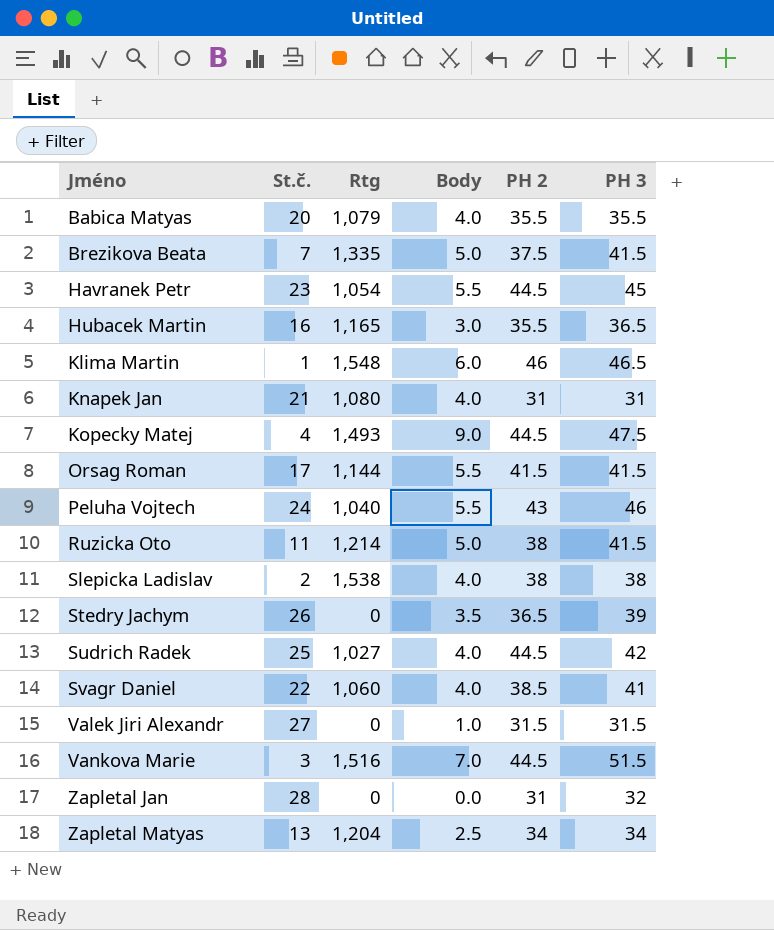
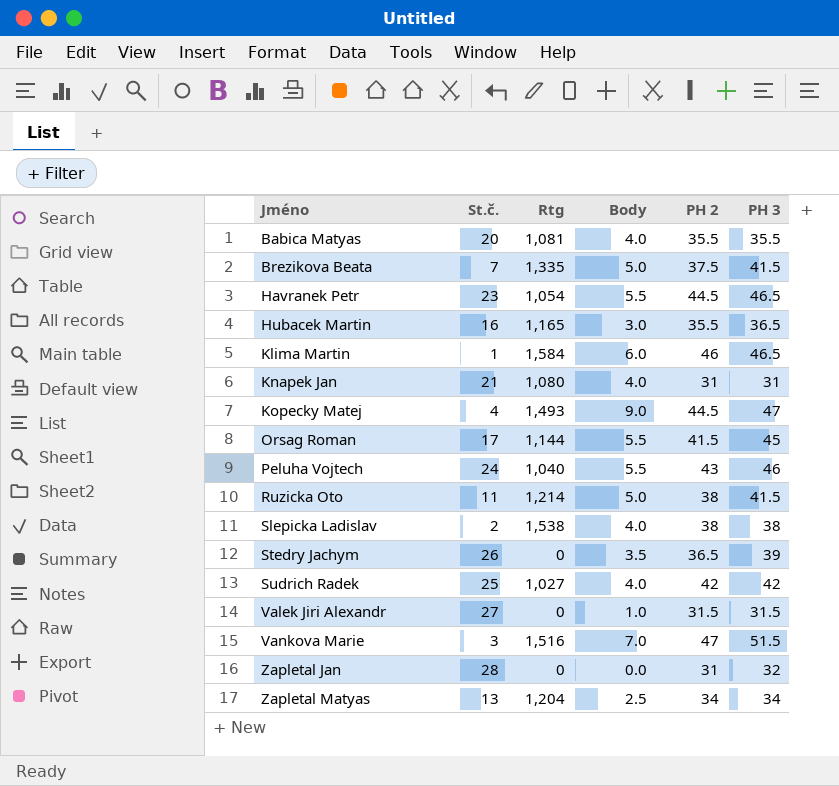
row Svagr Daniel: 22 | 1,060 | 4.0 | 38.5 | 41 -> none
Babica Matyas | Rtg: 1,079 -> 1,081
Havranek Petr | PH 3: 45 -> 46.5
Klima Martin | Rtg: 1,548 -> 1,584
Kopecky Matej | PH 3: 47.5 -> 47
Orsag Roman | PH 3: 41.5 -> 45
Sudrich Radek | PH 2: 44.5 -> 42
Vankova Marie | PH 2: 44.5 -> 47

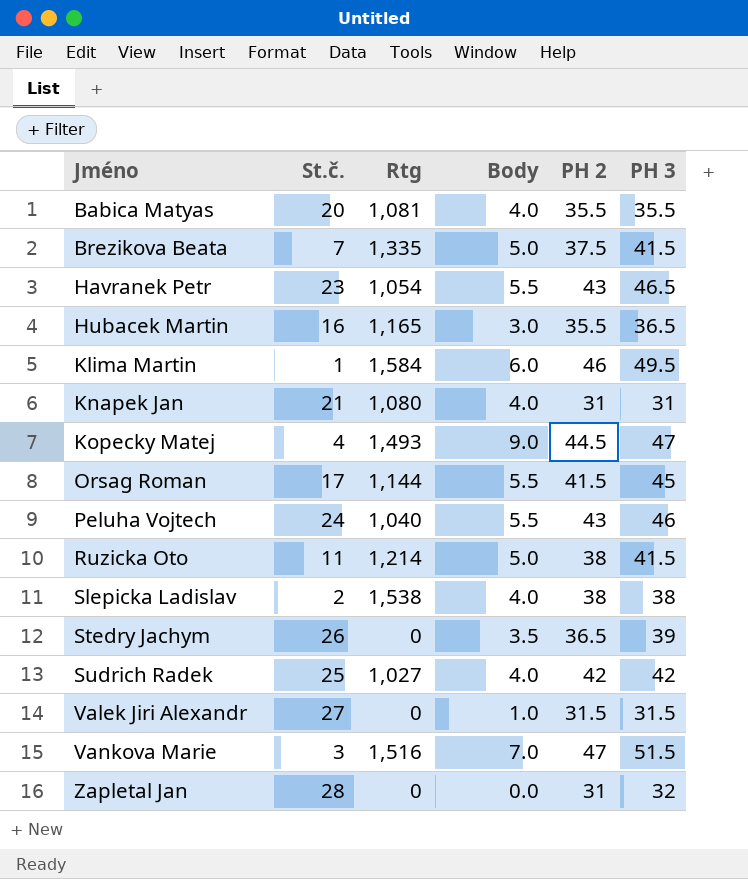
row Zapletal Matyas: 13 | 1,204 | 2.5 | 34 | 34 -> none
Havranek Petr | PH 2: 44.5 -> 43
Klima Martin | PH 3: 46.5 -> 49.5

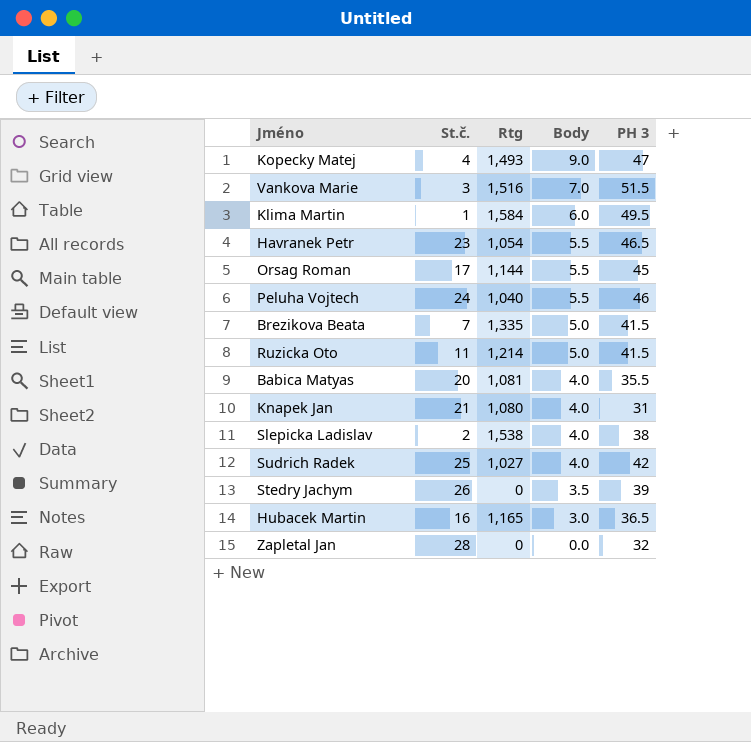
row order: Jméno ascending -> Body descending
column PH 2 | position: 5 -> none
row Valek Jiri Alexandr: 27 | 0 | 1.0 | 31.5 | 31.5 -> none

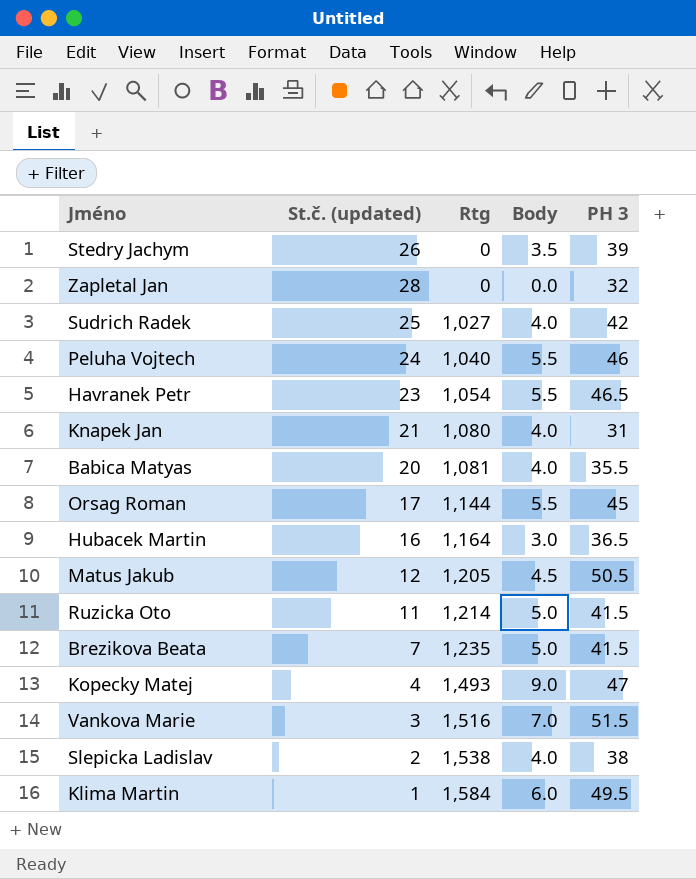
row order: Body descending -> Rtg ascending
column name: St.č. -> St.č. (updated)
Hubacek Martin | Rtg: 1,165 -> 1,164
row Matus Jakub: none -> 12 | 1,205 | 4.5 | 50.5
Brezikova Beata | Rtg: 1,335 -> 1,235

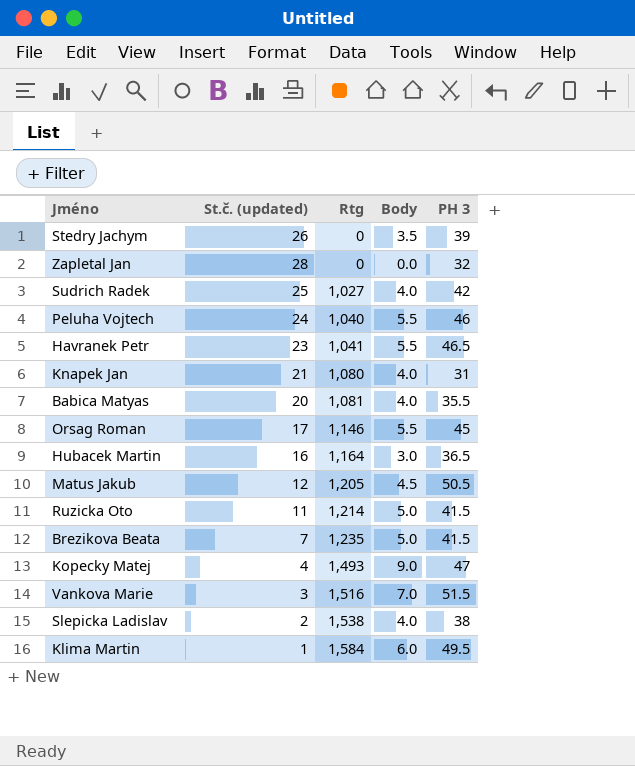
Havranek Petr | Rtg: 1,054 -> 1,041
Orsag Roman | Rtg: 1,144 -> 1,146

